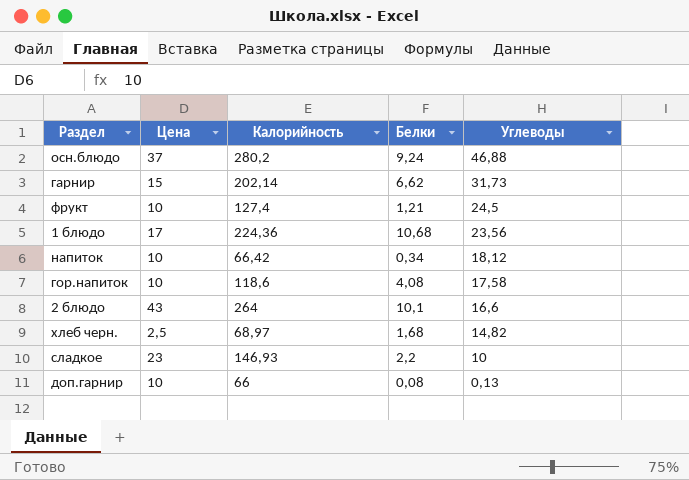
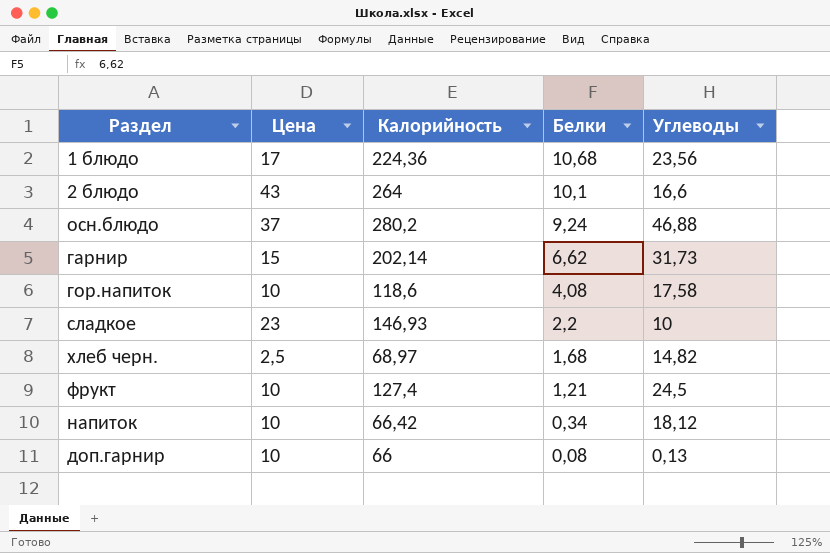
row order: Углеводы descending -> Белки descending

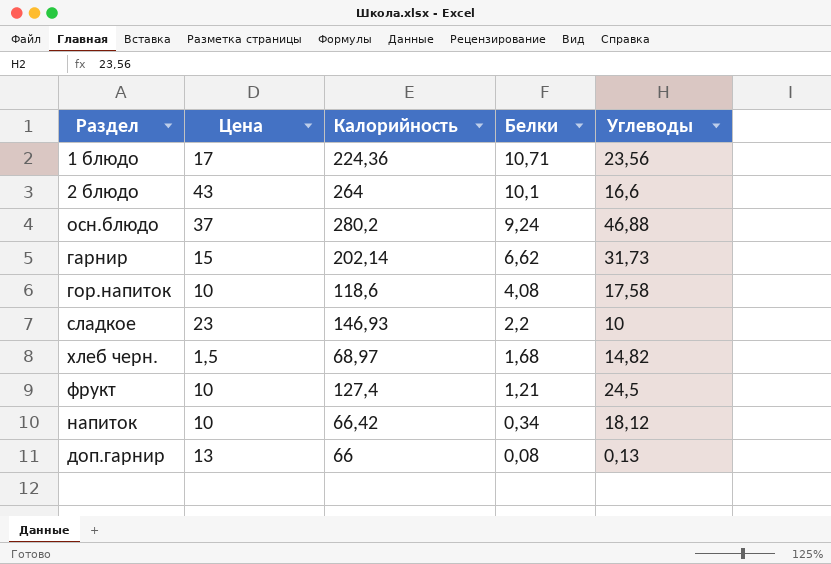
1 блюдо | Белки: 10,68 -> 10,71
хлеб черн. | Цена: 2,5 -> 1,5
доп.гарнир | Цена: 10 -> 13

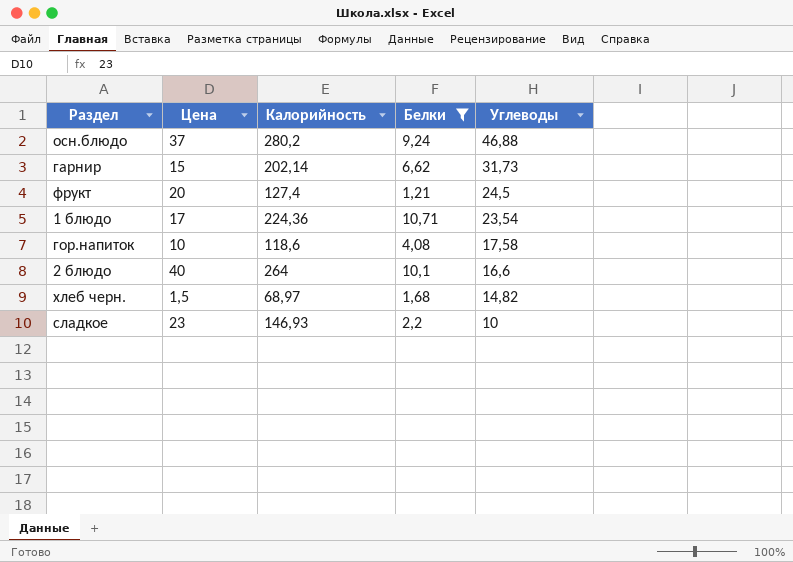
filter: none -> Белки >= 1,21
row order: Белки descending -> Углеводы descending
фрукт | Цена: 10 -> 20
1 блюдо | Углеводы: 23,56 -> 23,54
2 блюдо | Цена: 43 -> 40

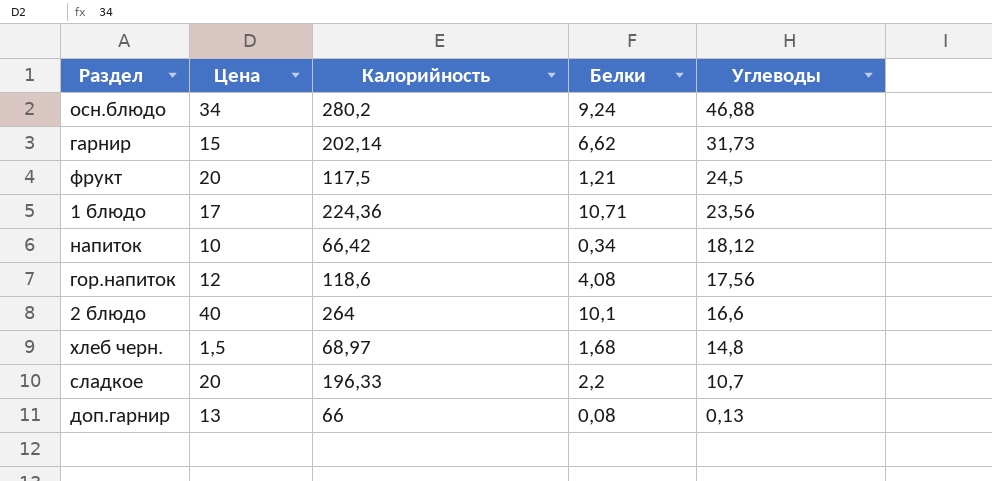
filter: Белки >= 1,21 -> none
осн.блюдо | Цена: 37 -> 34
фрукт | Калорийность: 127,4 -> 117,5
1 блюдо | Углеводы: 23,54 -> 23,56
гор.напиток | Цена: 10 -> 12
гор.напиток | Углеводы: 17,58 -> 17,56
хлеб черн. | Углеводы: 14,82 -> 14,8
сладкое | Цена: 23 -> 20
сладкое | Калорийность: 146,93 -> 196,33
сладкое | Углеводы: 10 -> 10,7

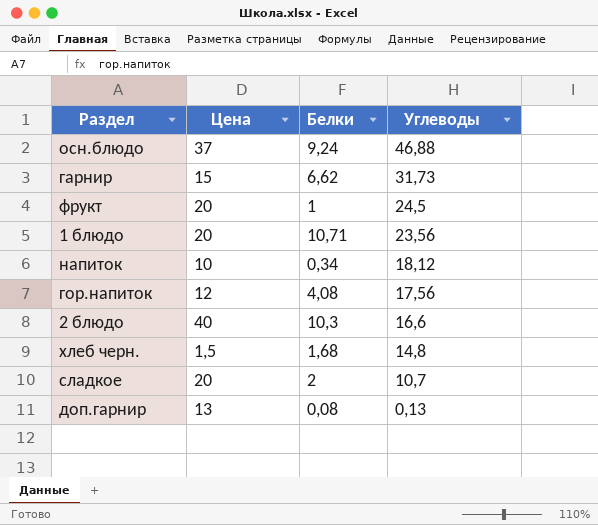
column Калорийность | position: 3 -> none
осн.блюдо | Цена: 34 -> 37
фрукт | Белки: 1,21 -> 1
1 блюдо | Цена: 17 -> 20
2 блюдо | Белки: 10,1 -> 10,3
сладкое | Белки: 2,2 -> 2

